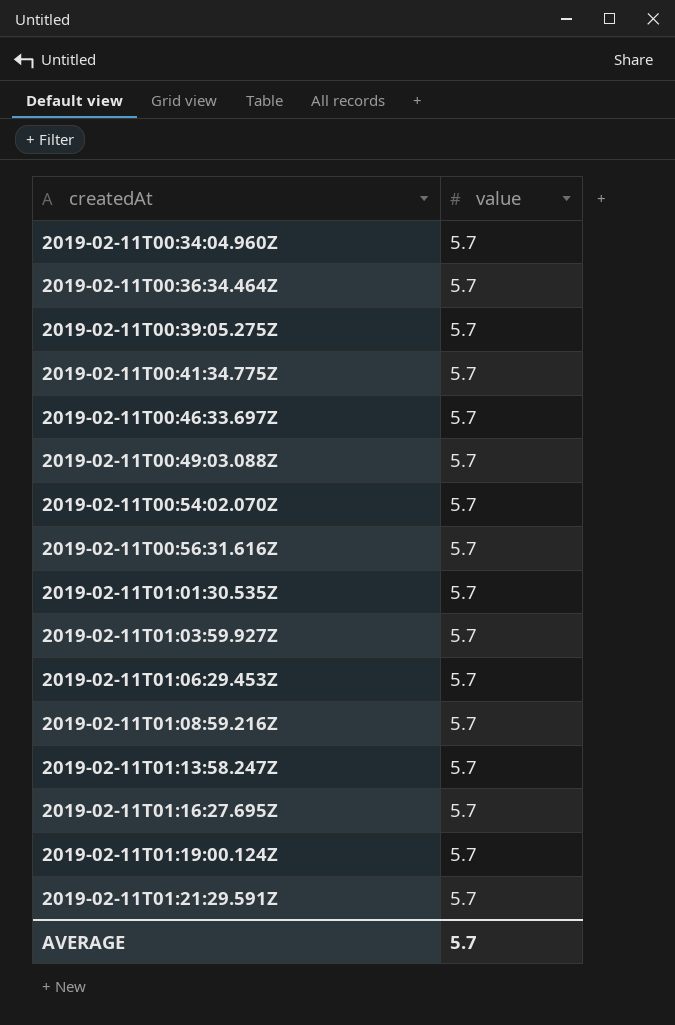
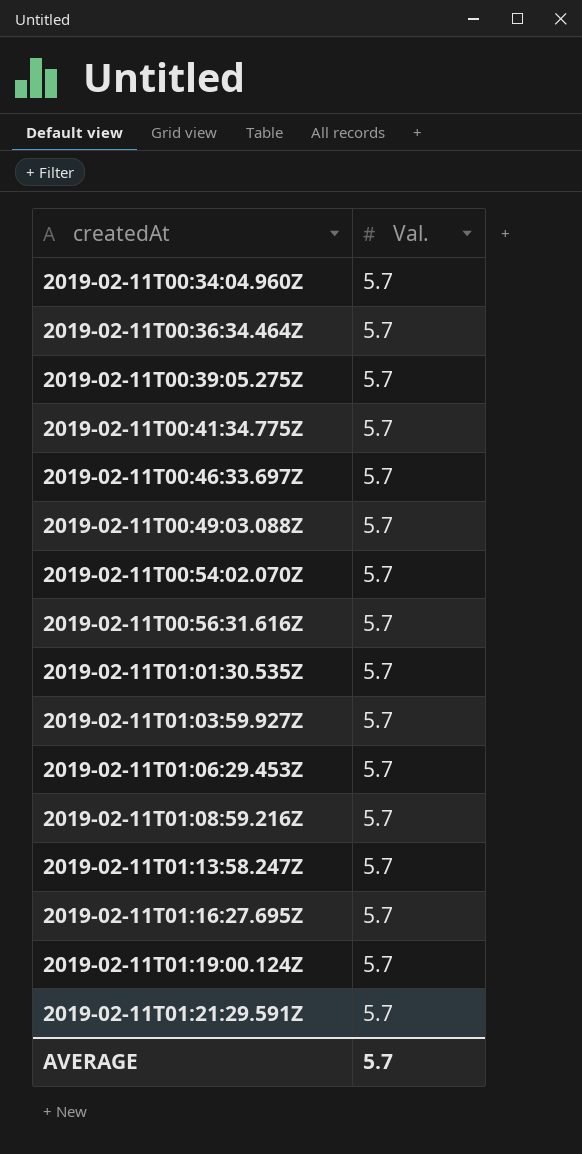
column name: value -> Val.

